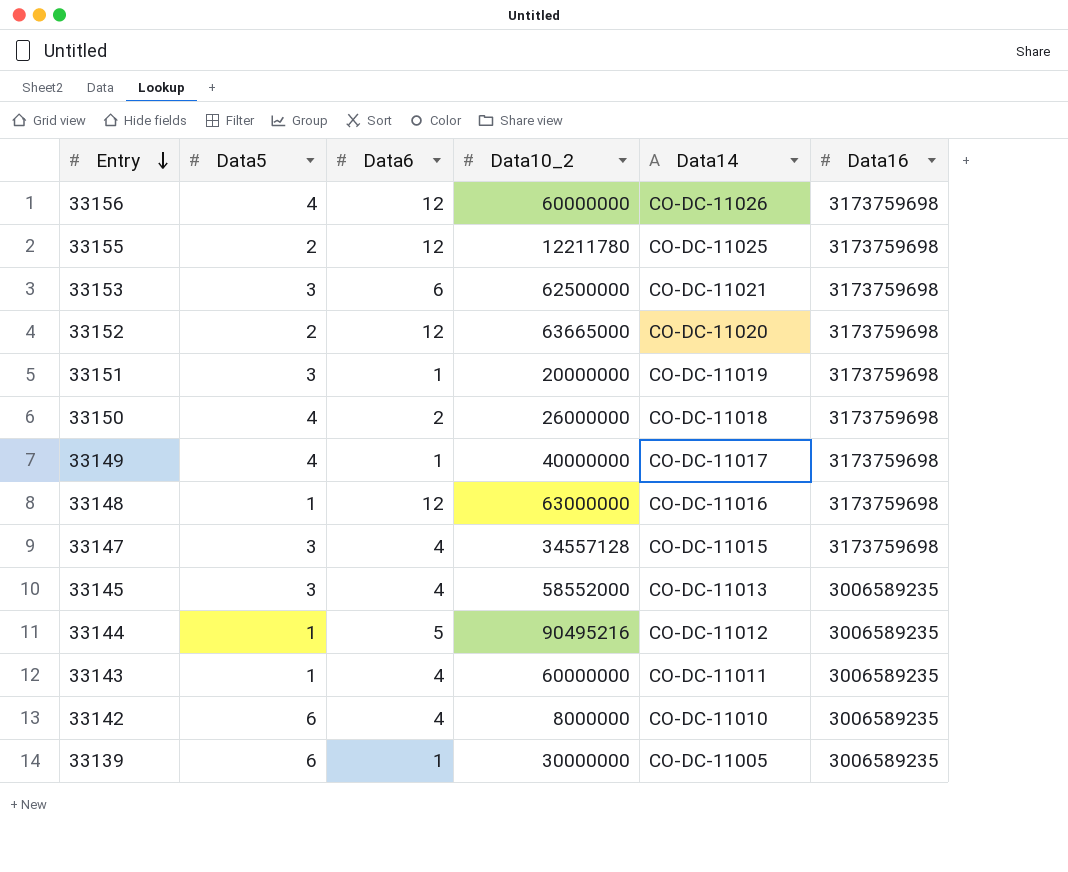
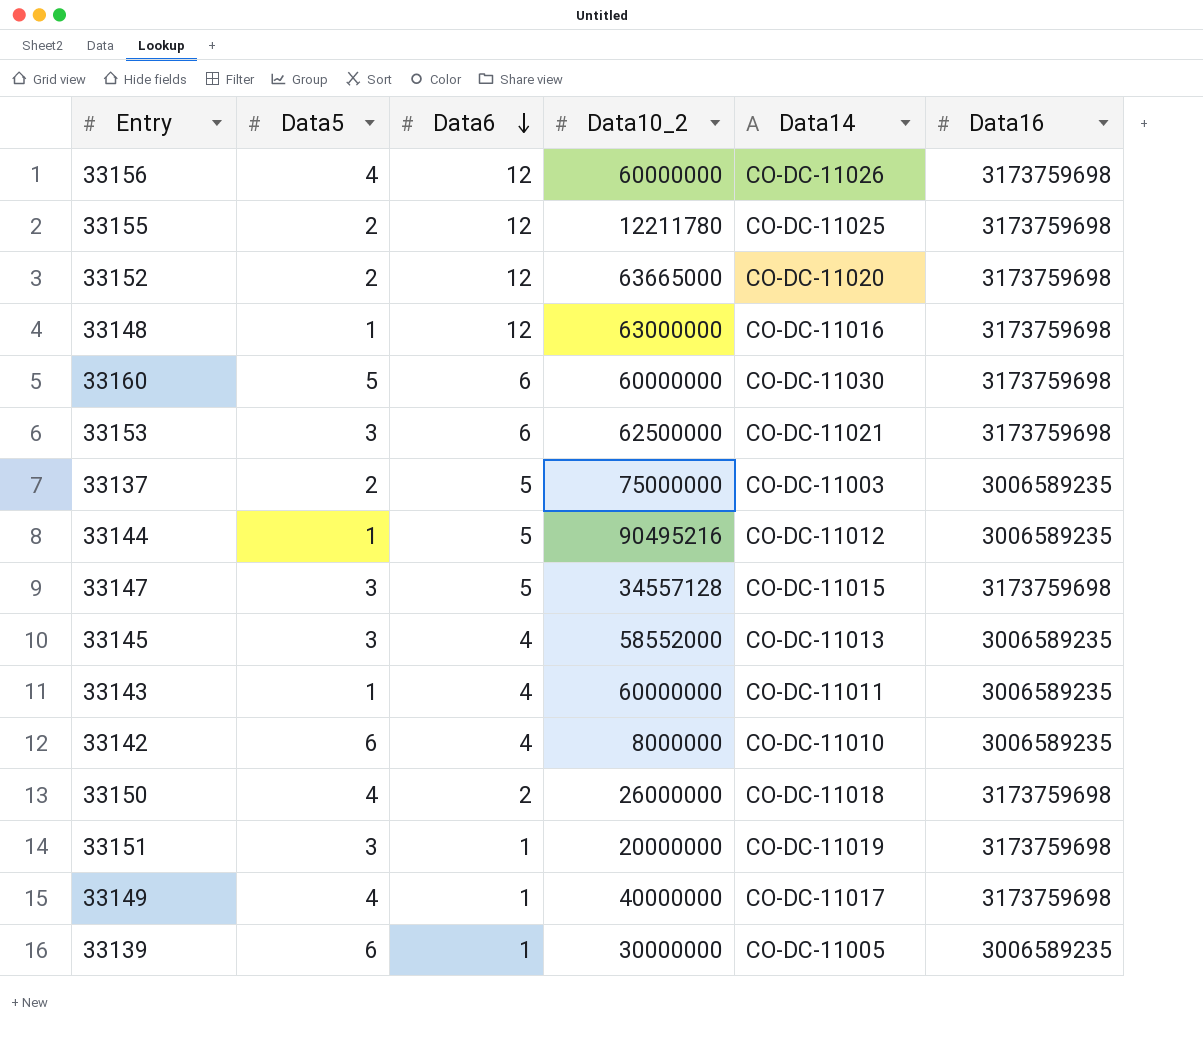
row order: Entry descending -> Data6 descending
row 33160: none -> 5 | 6 | 60000000 | CO-DC-11030 | 3173759698
row 33137: none -> 2 | 5 | 75000000 | CO-DC-11003 | 3006589235
33147 | Data6: 4 -> 5

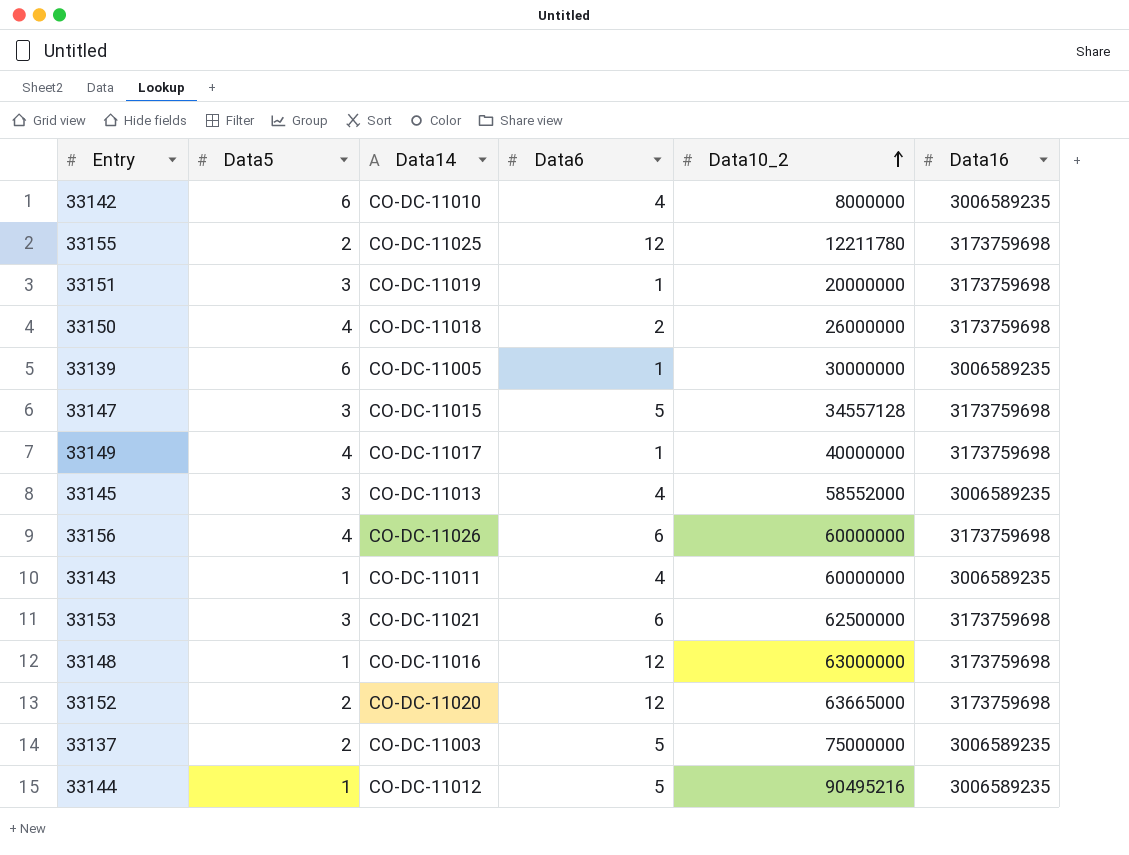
row order: Data6 descending -> Data10_2 ascending
column Data14 | position: 5 -> 3
row 33160: 5 | 6 | 60000000 | CO-DC-11030 | 3173759698 -> none
33156 | Data6: 12 -> 6

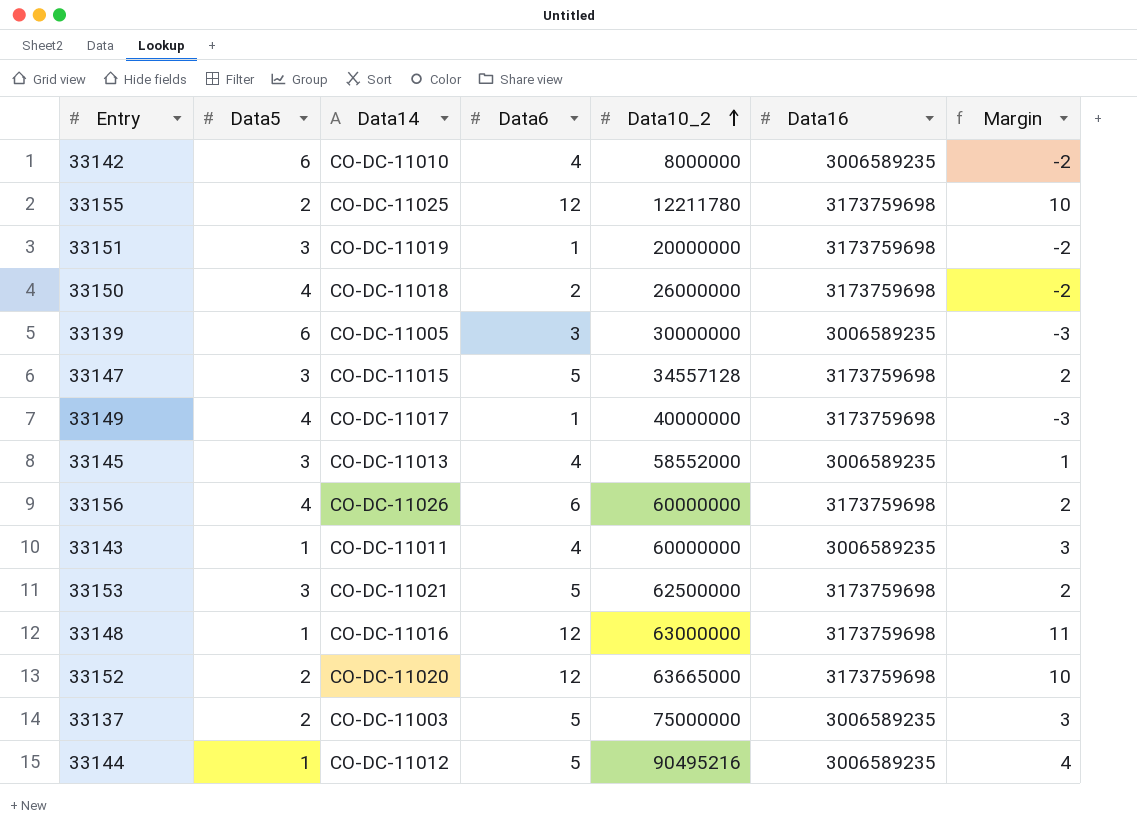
column Margin | formula: none -> [Data6] - [Data5]
33139 | Data6: 1 -> 3
33153 | Data6: 6 -> 5

